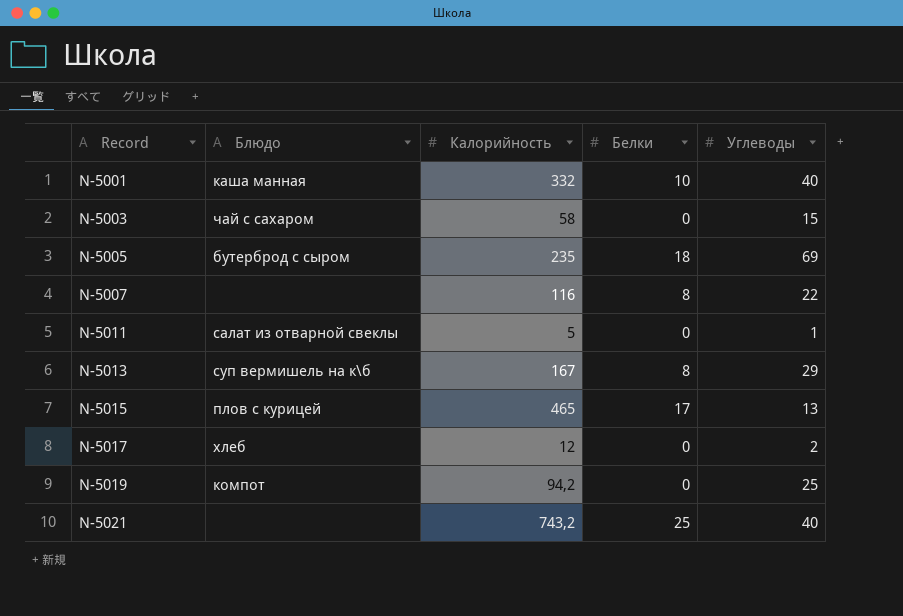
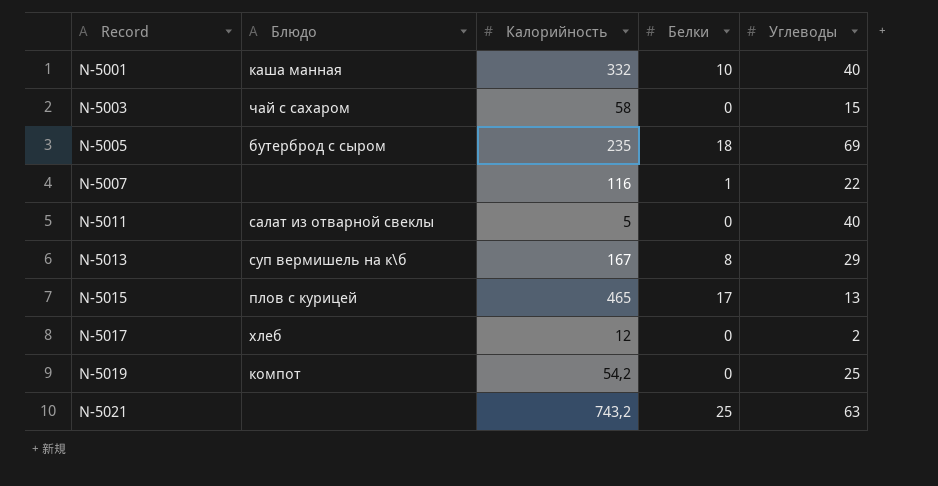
N-5007 | Белки: 8 -> 1
N-5011 | Углеводы: 1 -> 40
N-5019 | Калорийность: 94,2 -> 54,2
N-5021 | Углеводы: 40 -> 63

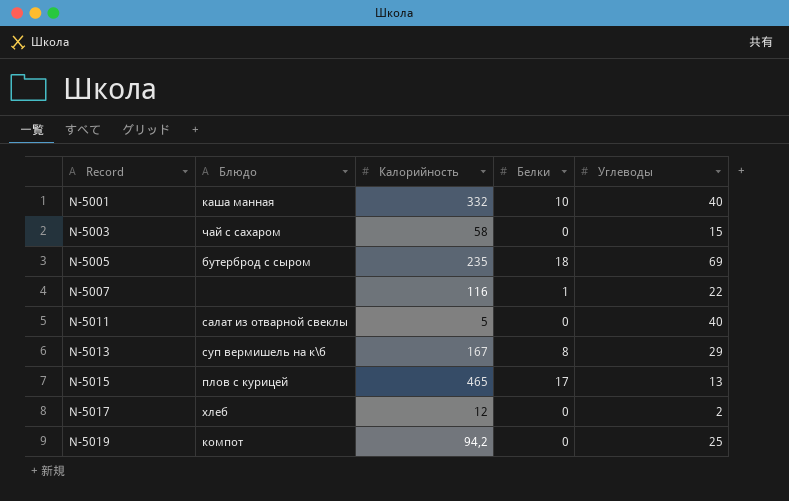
row N-5021: none | 743,2 | 25 | 63 -> none
N-5019 | Калорийность: 54,2 -> 94,2

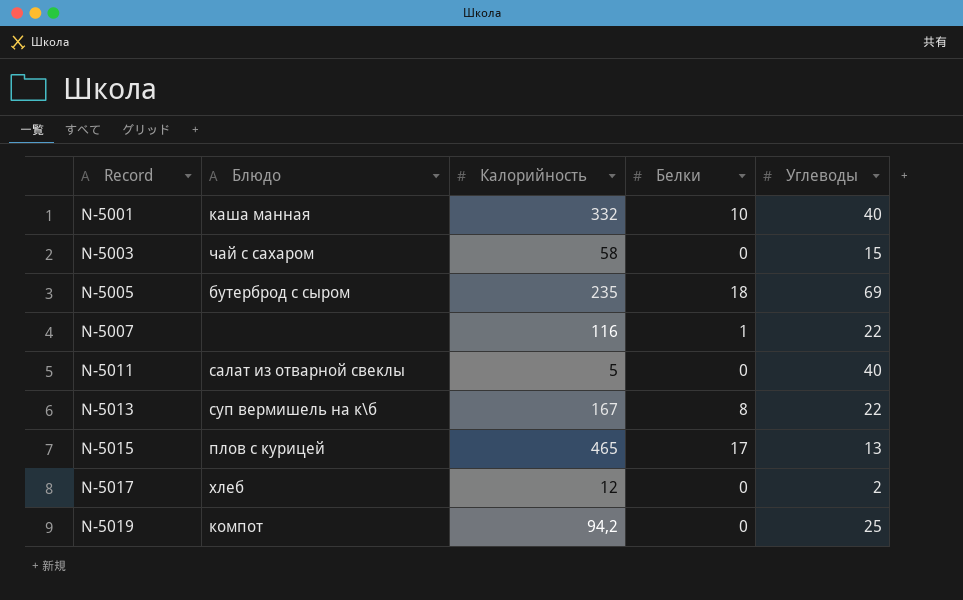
N-5013 | Углеводы: 29 -> 22

